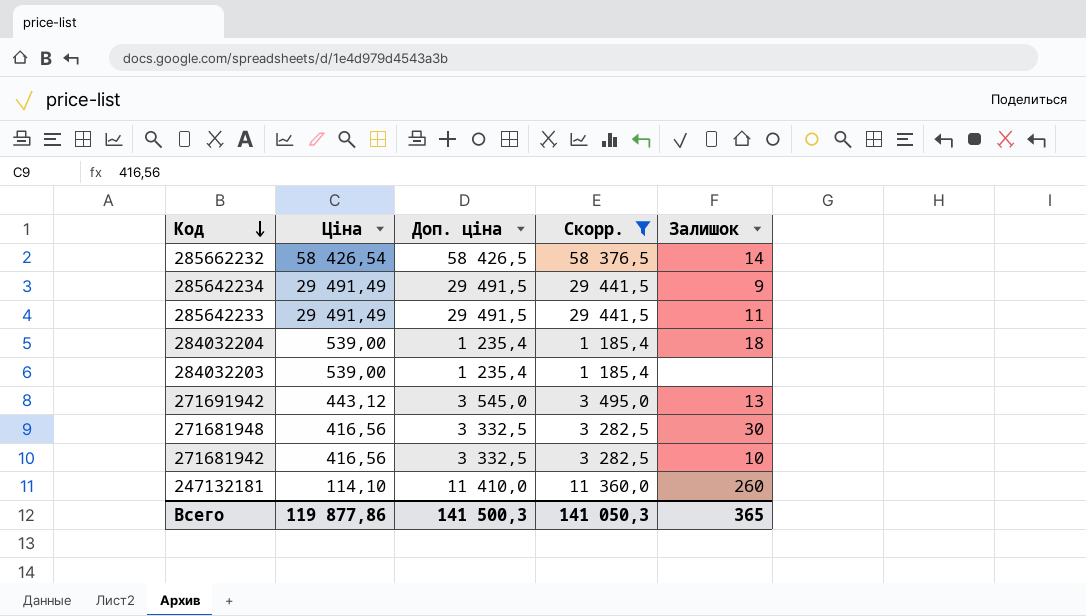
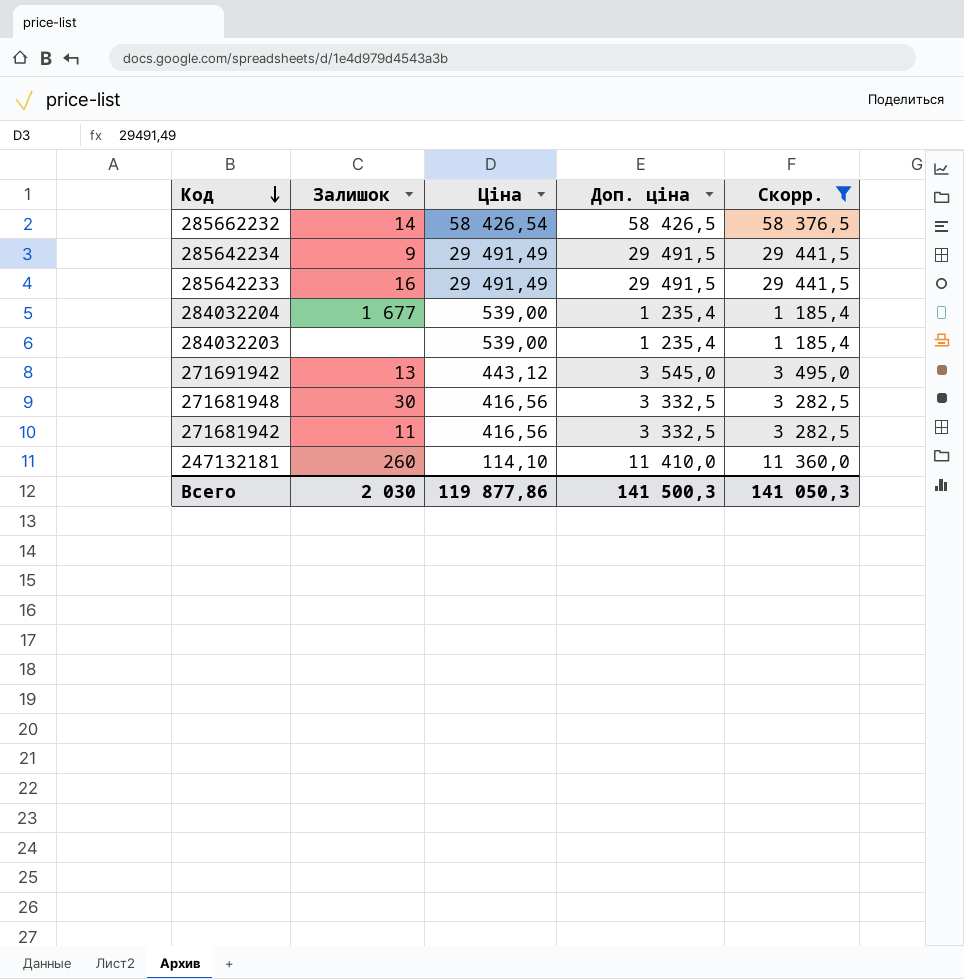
column Залишок | position: 5 -> 2
285642233 | Залишок: 11 -> 16
284032204 | Залишок: 18 -> 1 677
271681942 | Залишок: 10 -> 11
Всего | Залишок: 365 -> 2 030

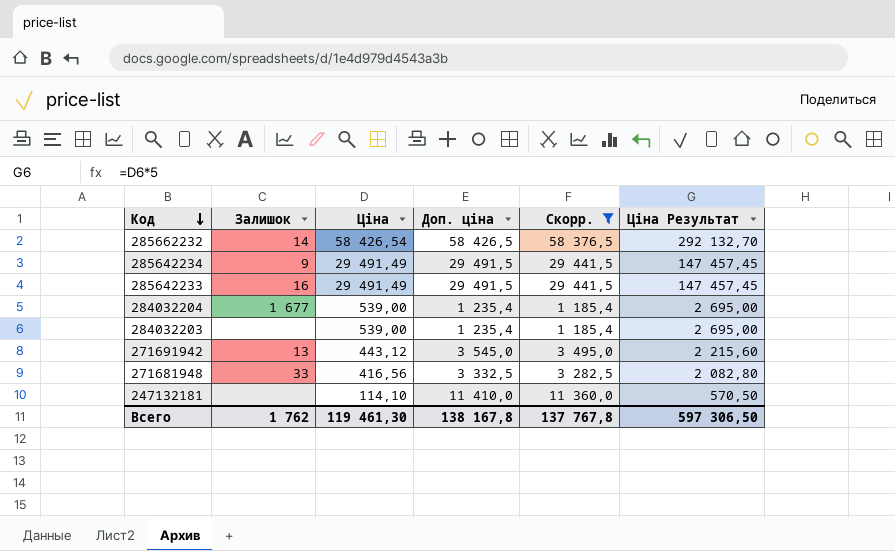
column Ціна Результат | formula: none -> [Ціна] * 5
row 271681942: 11 | 416,56 | 3 332,5 | 3 282,5 -> none
271681948 | Залишок: 30 -> 33
247132181 | Залишок: 260 -> none
Всего | Залишок: 2 030 -> 1 762
Всего | Ціна: 119 877,86 -> 119 461,30
Всего | Доп. ціна: 141 500,3 -> 138 167,8
Всего | Скорр.: 141 050,3 -> 137 767,8

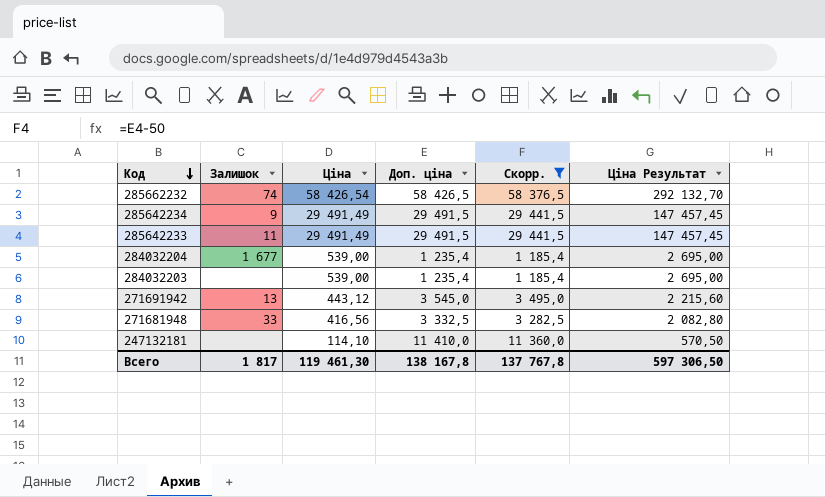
285662232 | Залишок: 14 -> 74
285642233 | Залишок: 16 -> 11
Всего | Залишок: 1 762 -> 1 817

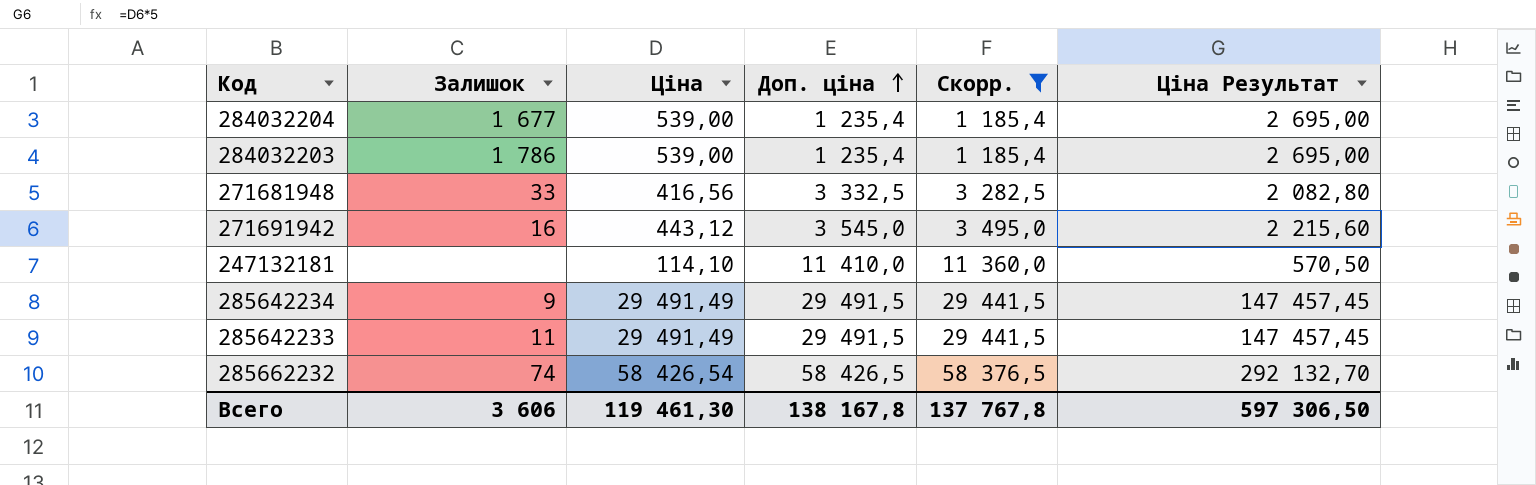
row order: Код descending -> Доп. ціна ascending
284032203 | Залишок: none -> 1 786
271691942 | Залишок: 13 -> 16
Всего | Залишок: 1 817 -> 3 606

